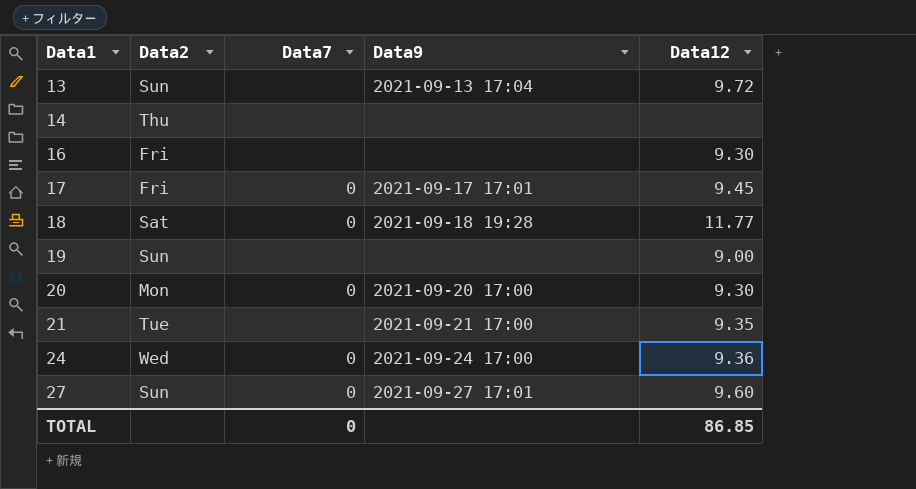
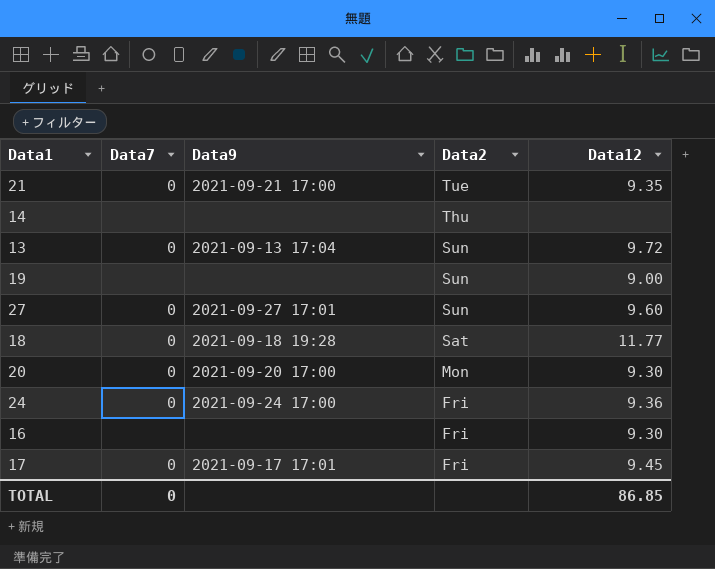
row order: Data1 ascending -> Data2 descending
column Data2 | position: 2 -> 4
21 | Data7: none -> 0
13 | Data7: none -> 0
24 | Data2: Wed -> Fri

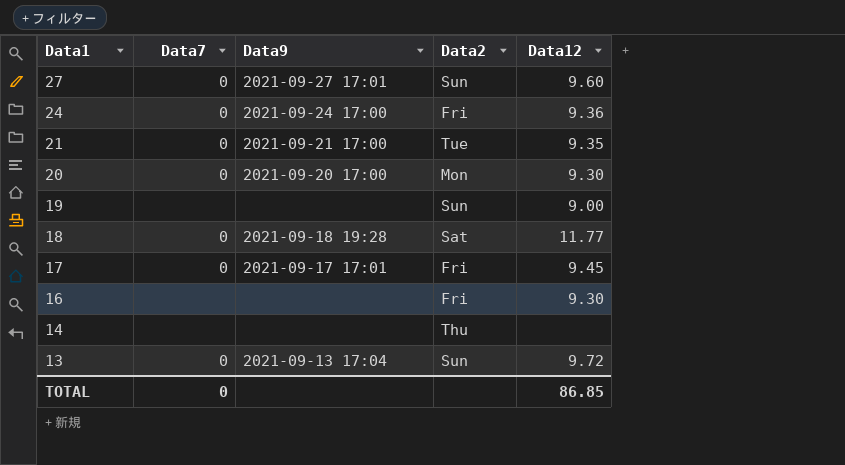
row order: Data2 descending -> Data1 descending

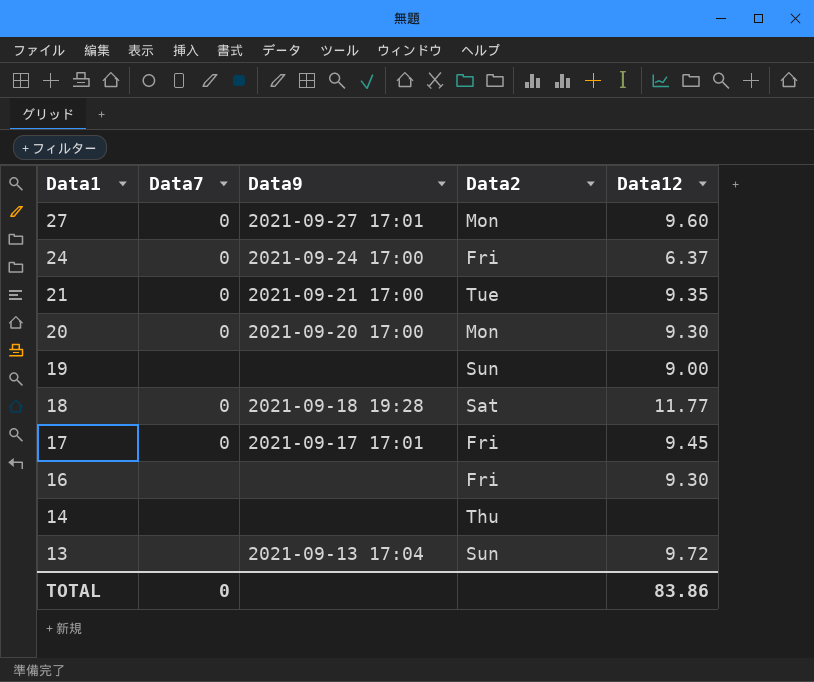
27 | Data2: Sun -> Mon
24 | Data12: 9.36 -> 6.37
13 | Data7: 0 -> none
TOTAL | Data12: 86.85 -> 83.86

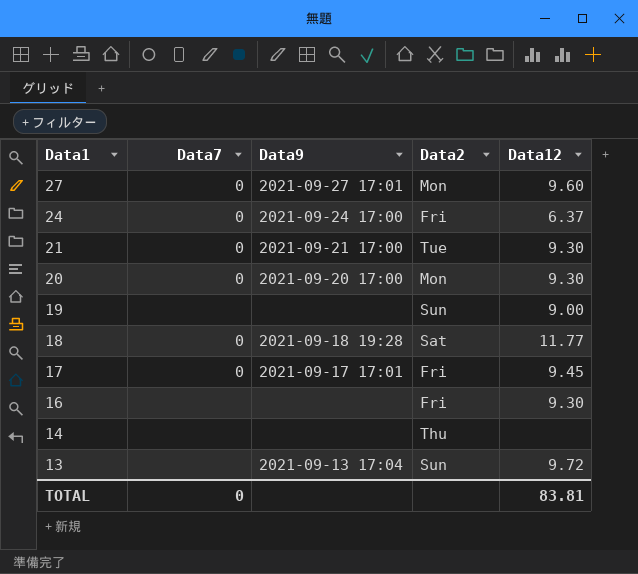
21 | Data12: 9.35 -> 9.30
TOTAL | Data12: 83.86 -> 83.81

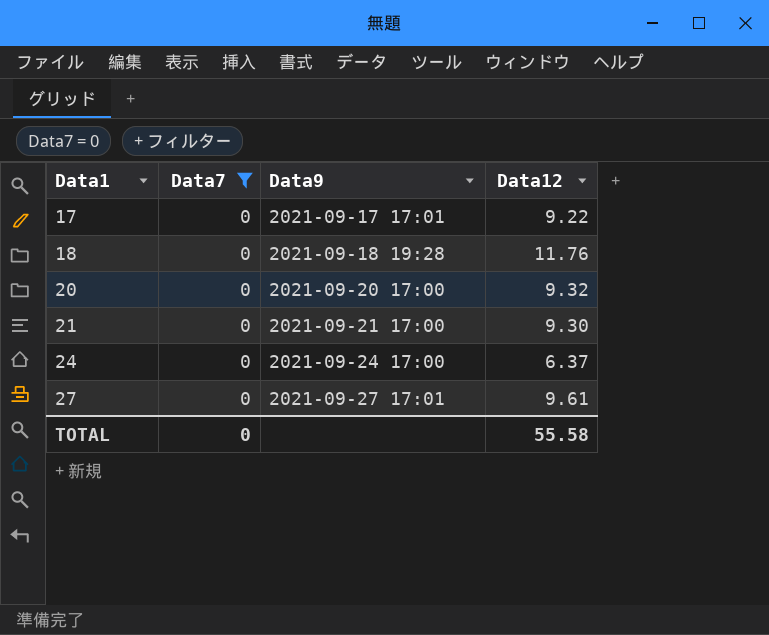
filter: none -> Data7 = 0
row order: Data1 descending -> Data1 ascending
column Data2 | position: 4 -> none
17 | Data12: 9.45 -> 9.22
18 | Data12: 11.77 -> 11.76
20 | Data12: 9.30 -> 9.32
27 | Data12: 9.60 -> 9.61
TOTAL | Data12: 83.81 -> 55.58

